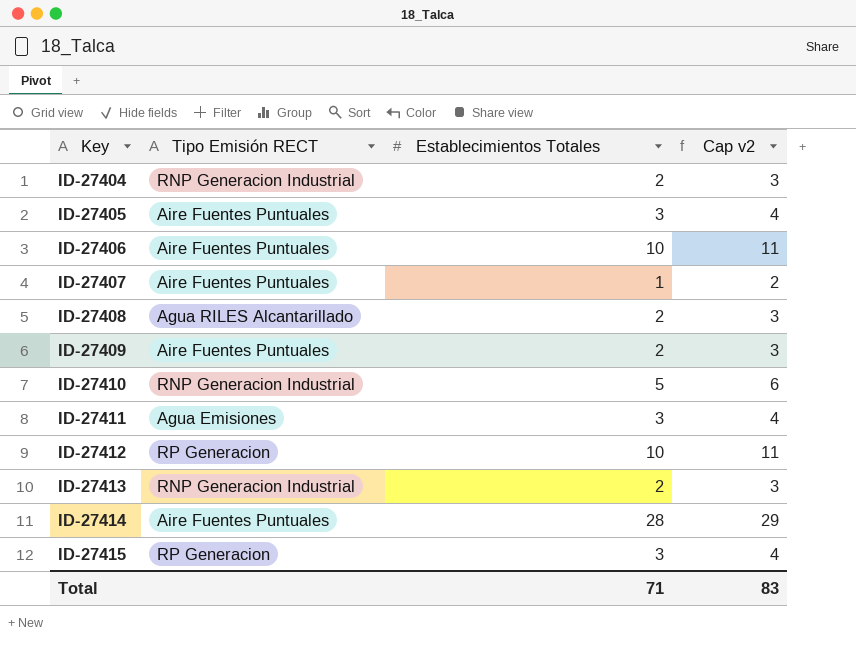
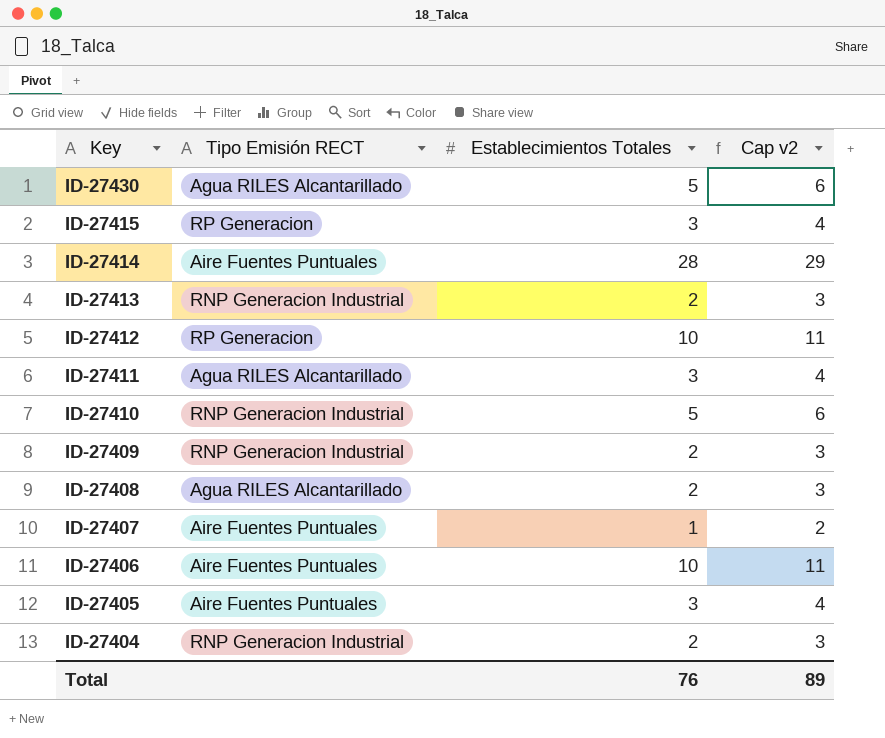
row order: Key ascending -> Key descending
row ID-27430: none -> Agua RILES Alcantarillado | 5 | 6
ID-27411 | Tipo Emisión RECT: Agua Emisiones -> Agua RILES Alcantarillado
ID-27409 | Tipo Emisión RECT: Aire Fuentes Puntuales -> RNP Generacion Industrial
Total | Establecimientos Totales: 71 -> 76
Total | Cap v2: 83 -> 89

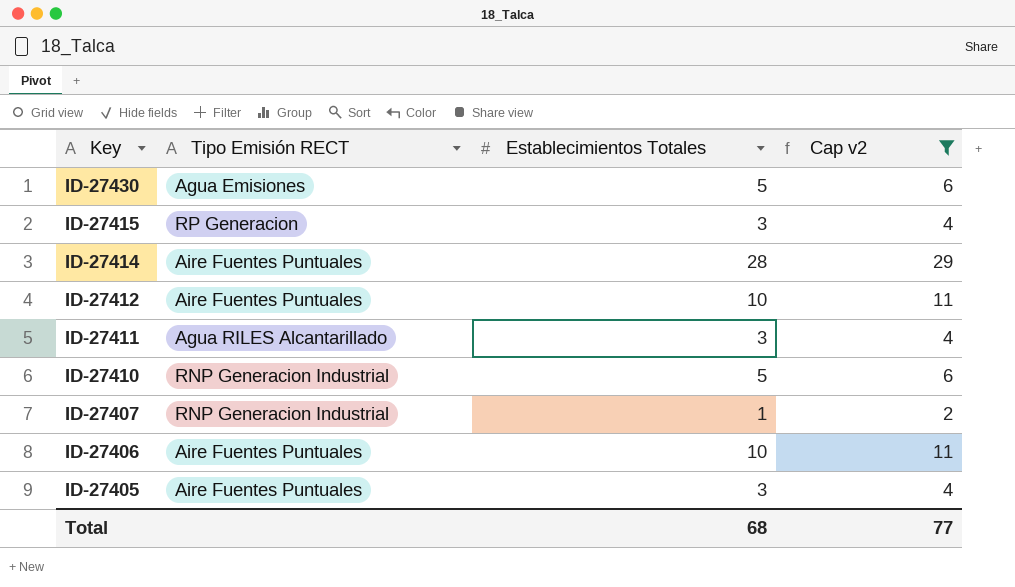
filter: none -> Cap v2 != 3
ID-27430 | Tipo Emisión RECT: Agua RILES Alcantarillado -> Agua Emisiones
ID-27412 | Tipo Emisión RECT: RP Generacion -> Aire Fuentes Puntuales
ID-27407 | Tipo Emisión RECT: Aire Fuentes Puntuales -> RNP Generacion Industrial
Total | Establecimientos Totales: 76 -> 68
Total | Cap v2: 89 -> 77

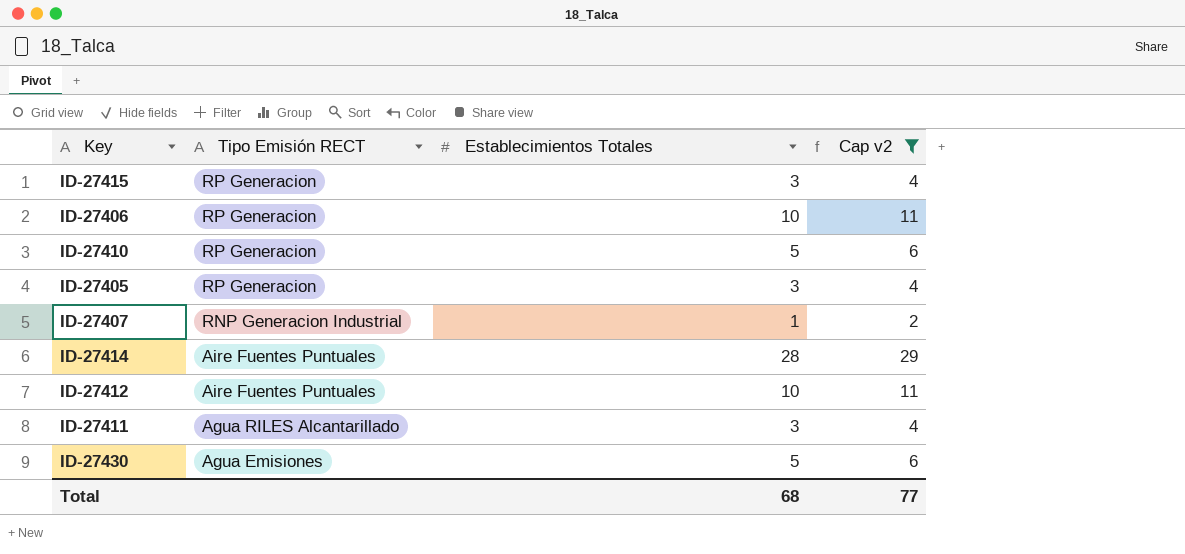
row order: Key descending -> Tipo Emisión RECT descending
ID-27406 | Tipo Emisión RECT: Aire Fuentes Puntuales -> RP Generacion
ID-27410 | Tipo Emisión RECT: RNP Generacion Industrial -> RP Generacion
ID-27405 | Tipo Emisión RECT: Aire Fuentes Puntuales -> RP Generacion

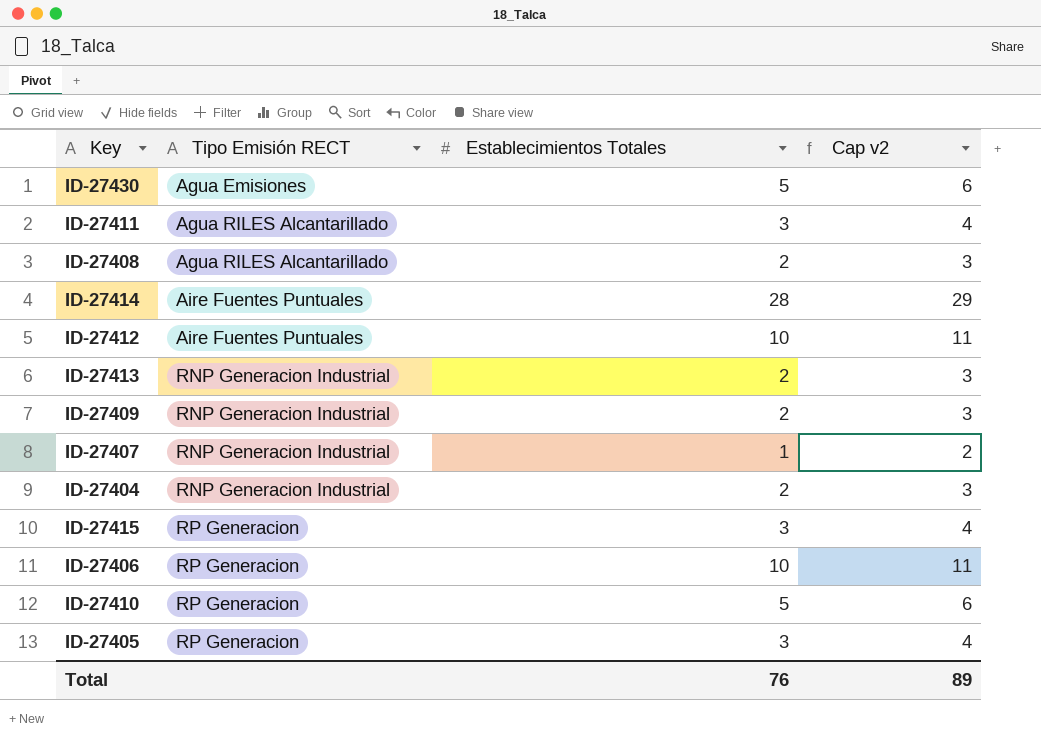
filter: Cap v2 != 3 -> none
row order: Tipo Emisión RECT descending -> Tipo Emisión RECT ascending
Total | Establecimientos Totales: 68 -> 76
Total | Cap v2: 77 -> 89

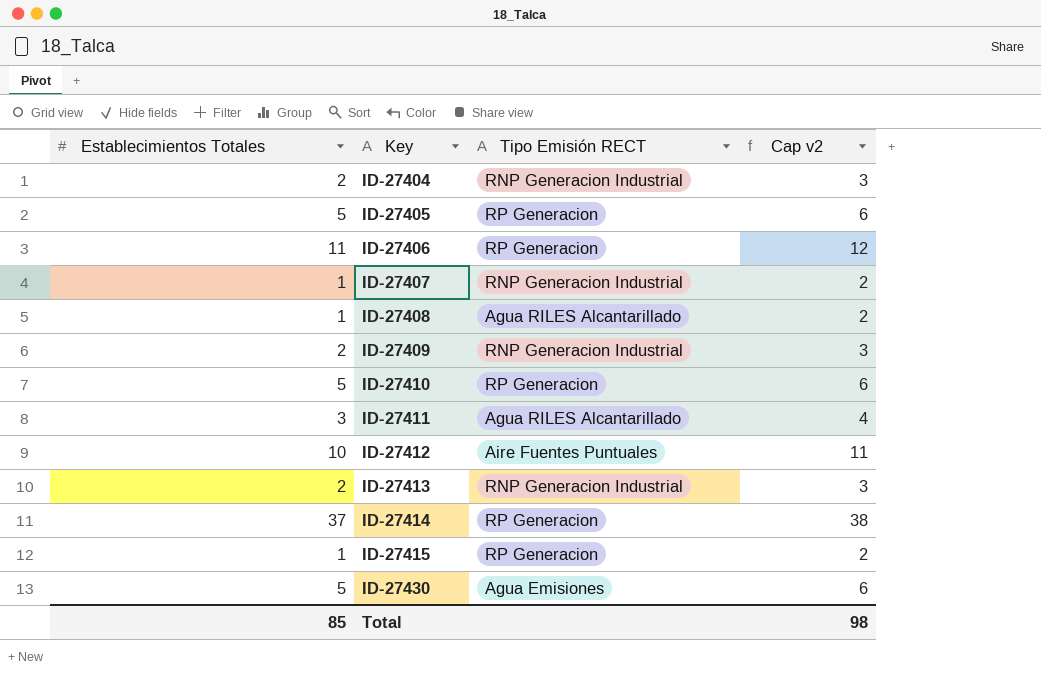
row order: Tipo Emisión RECT ascending -> Key ascending
column Establecimientos Totales | position: 3 -> 1
ID-27405 | Establecimientos Totales: 3 -> 5
ID-27405 | Cap v2: 4 -> 6
ID-27406 | Establecimientos Totales: 10 -> 11
ID-27406 | Cap v2: 11 -> 12
ID-27408 | Establecimientos Totales: 2 -> 1
ID-27408 | Cap v2: 3 -> 2
ID-27414 | Establecimientos Totales: 28 -> 37
ID-27414 | Tipo Emisión RECT: Aire Fuentes Puntuales -> RP Generacion
ID-27414 | Cap v2: 29 -> 38
ID-27415 | Establecimientos Totales: 3 -> 1
ID-27415 | Cap v2: 4 -> 2
Total | Establecimientos Totales: 76 -> 85
Total | Cap v2: 89 -> 98

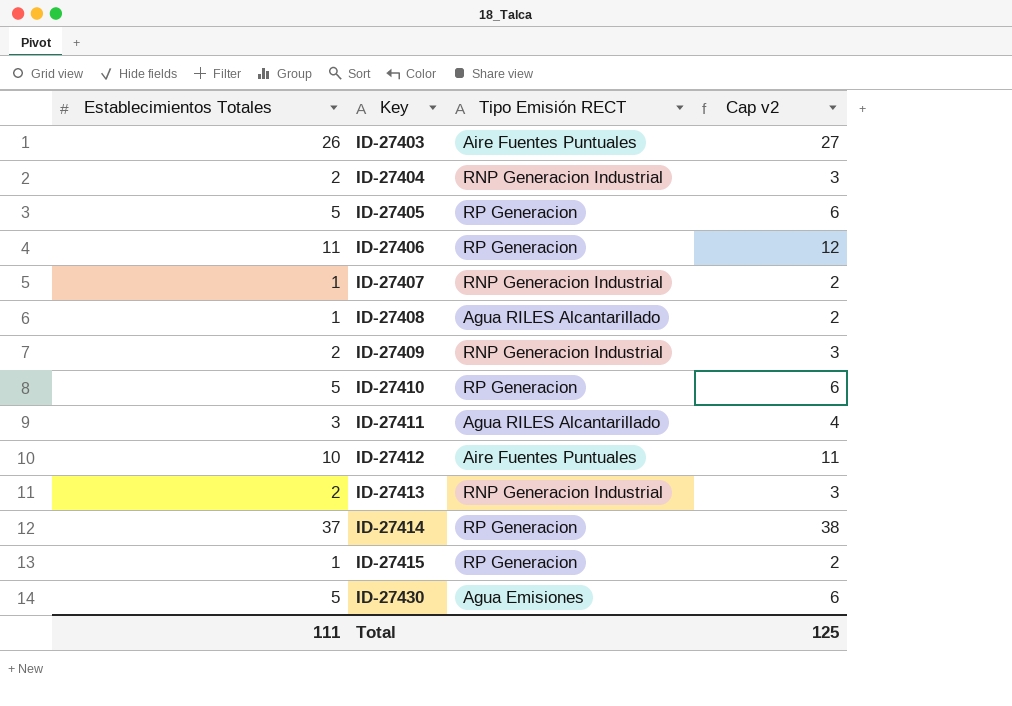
row ID-27403: none -> 26 | Aire Fuentes Puntuales | 27
Total | Establecimientos Totales: 85 -> 111
Total | Cap v2: 98 -> 125

